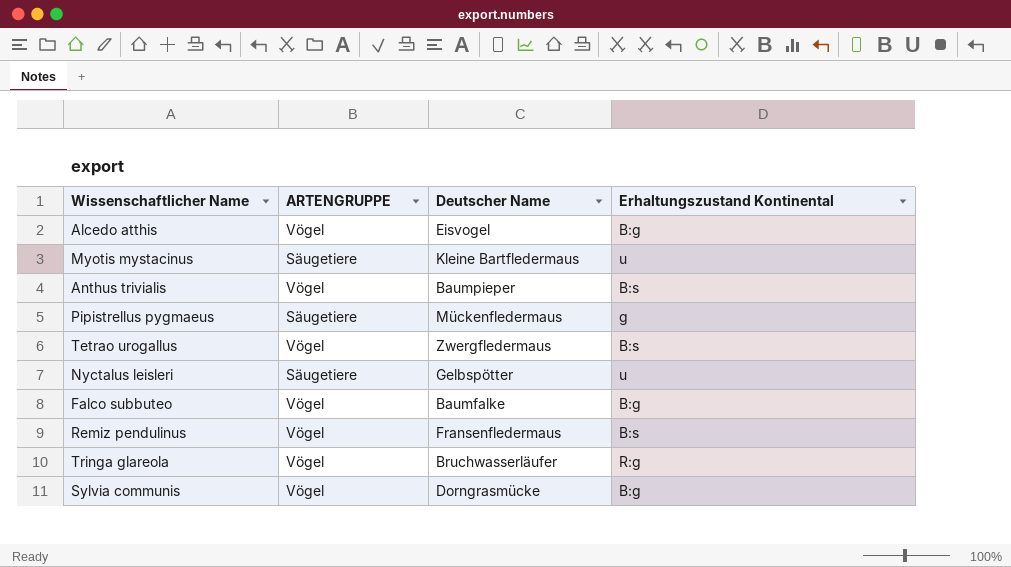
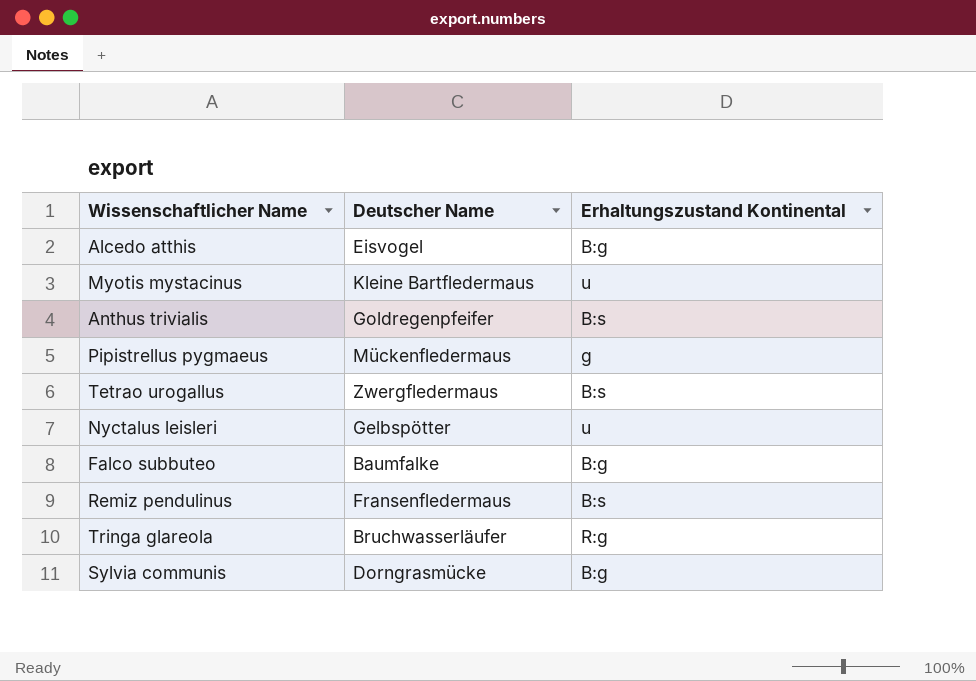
column ARTENGRUPPE | position: 2 -> none
Anthus trivialis | Deutscher Name: Baumpieper -> Goldregenpfeifer

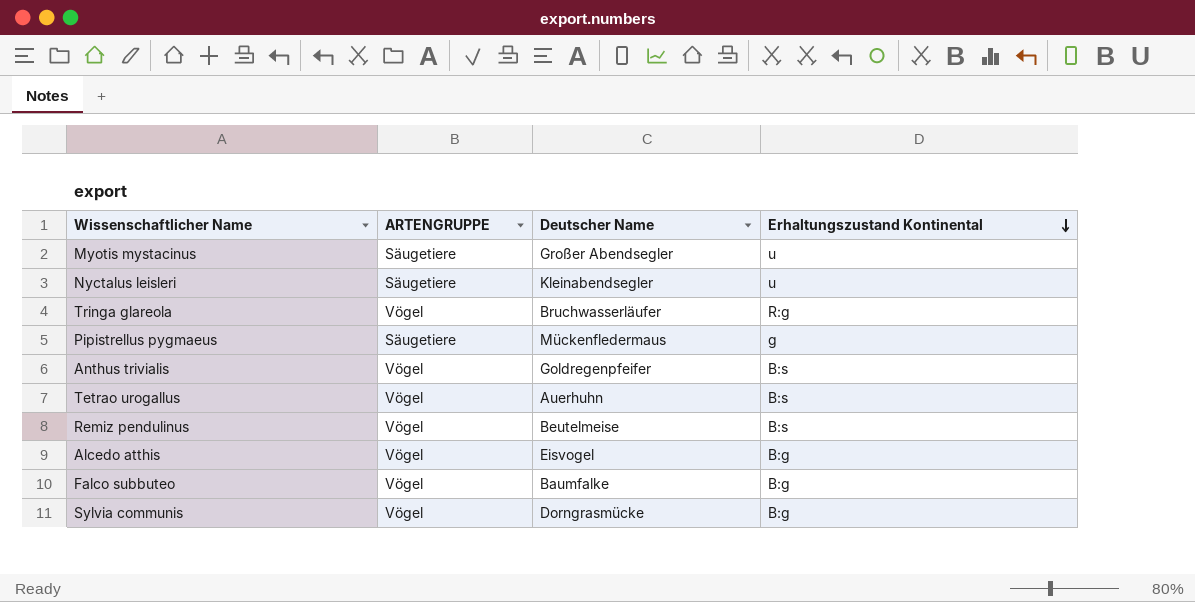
row order: none -> Erhaltungszustand Kontinental descending
column ARTENGRUPPE | position: none -> 2
Myotis mystacinus | Deutscher Name: Kleine Bartfledermaus -> Großer Abendsegler
Nyctalus leisleri | Deutscher Name: Gelbspötter -> Kleinabendsegler
Tetrao urogallus | Deutscher Name: Zwergfledermaus -> Auerhuhn
Remiz pendulinus | Deutscher Name: Fransenfledermaus -> Beutelmeise

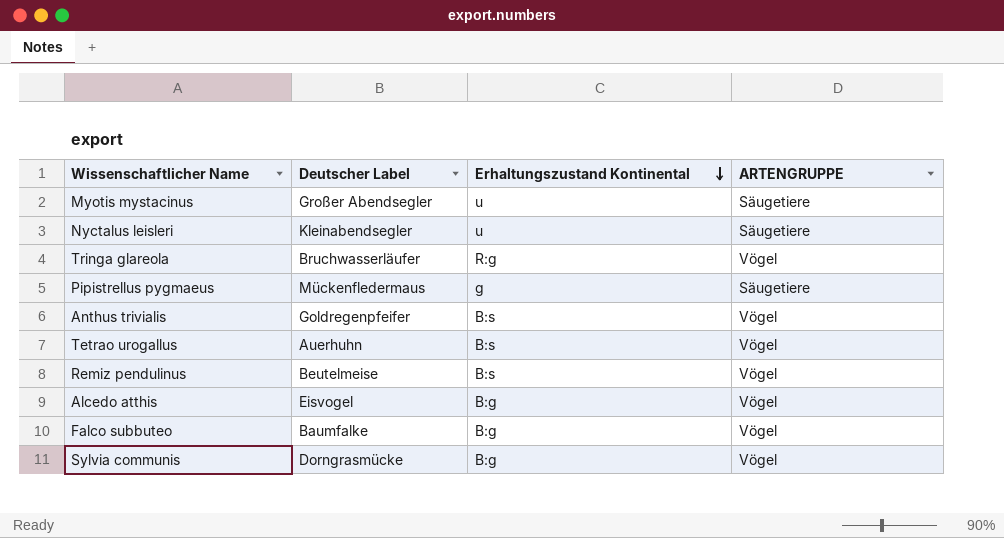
column name: Deutscher Name -> Deutscher Label
column ARTENGRUPPE | position: 2 -> 4

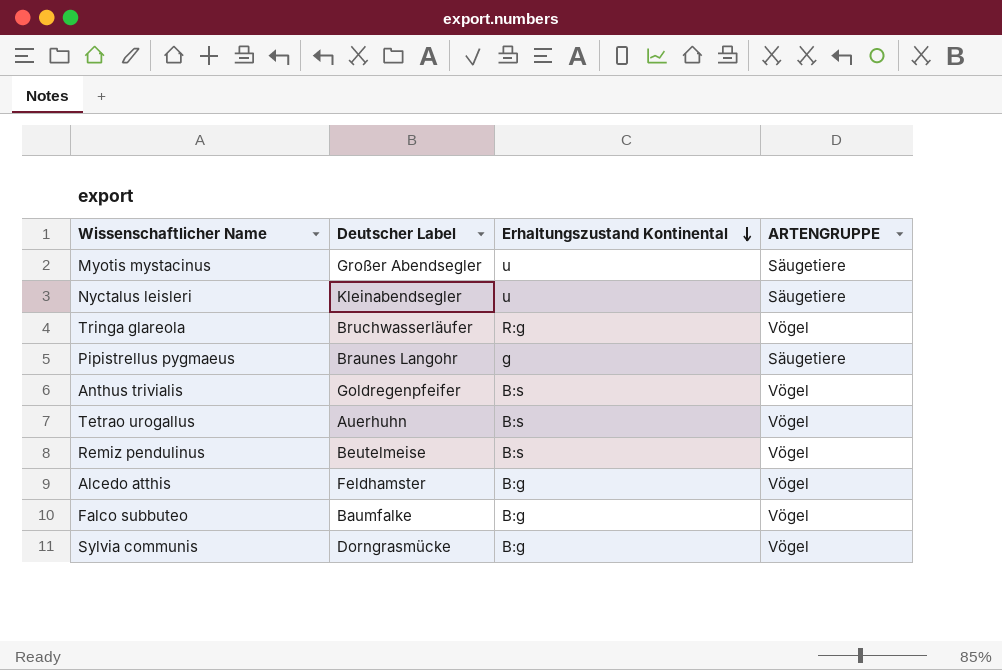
Pipistrellus pygmaeus | Deutscher Label: Mückenfledermaus -> Braunes Langohr
Alcedo atthis | Deutscher Label: Eisvogel -> Feldhamster

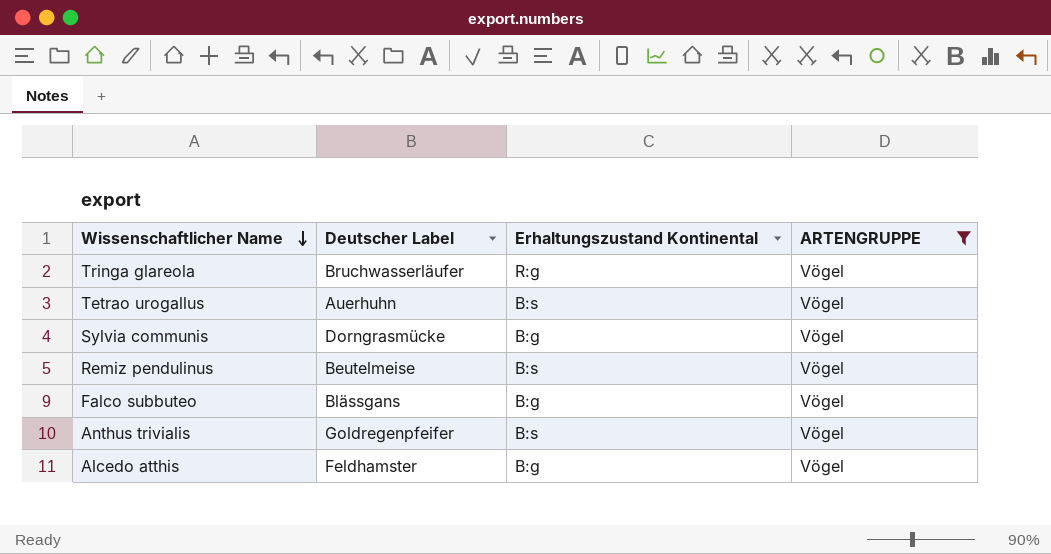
filter: none -> ARTENGRUPPE = Vögel
row order: Erhaltungszustand Kontinental descending -> Wissenschaftlicher Name descending
Falco subbuteo | Deutscher Label: Baumfalke -> Blässgans

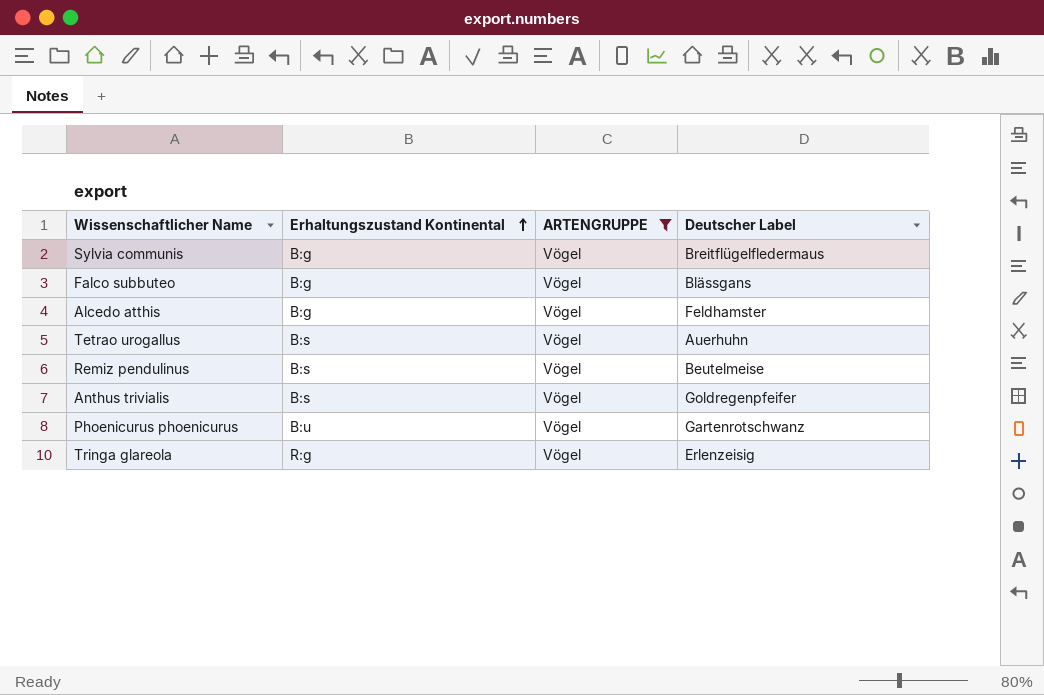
row order: Wissenschaftlicher Name descending -> Erhaltungszustand Kontinental ascending
column Deutscher Label | position: 2 -> 4
Sylvia communis | Deutscher Label: Dorngrasmücke -> Breitflügelfledermaus
row Phoenicurus phoenicurus: none -> B:u | Vögel | Gartenrotschwanz
Tringa glareola | Deutscher Label: Bruchwasserläufer -> Erlenzeisig

